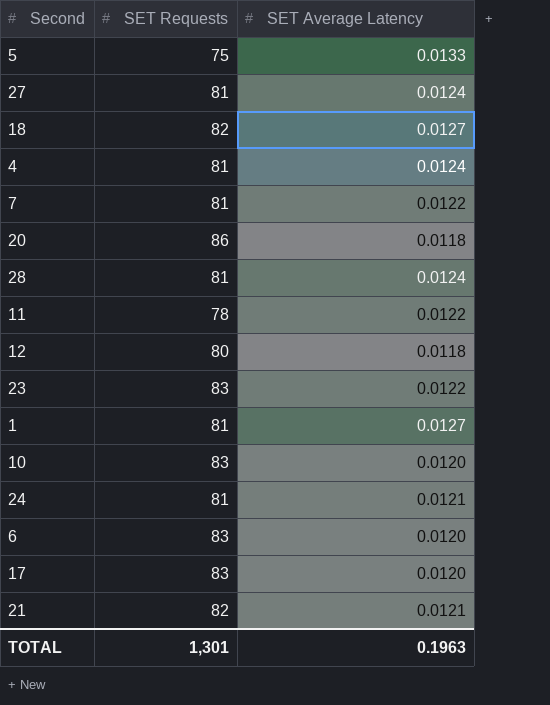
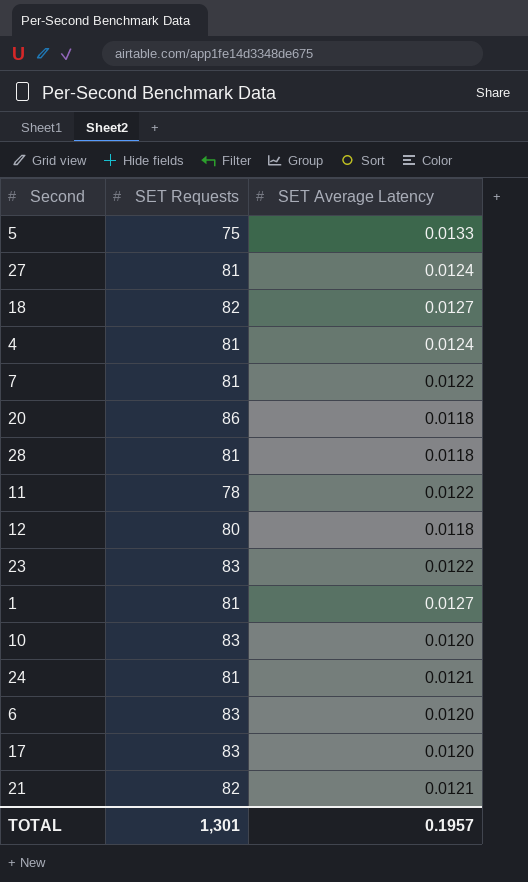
28 | SET Average Latency: 0.0124 -> 0.0118
TOTAL | SET Average Latency: 0.1963 -> 0.1957

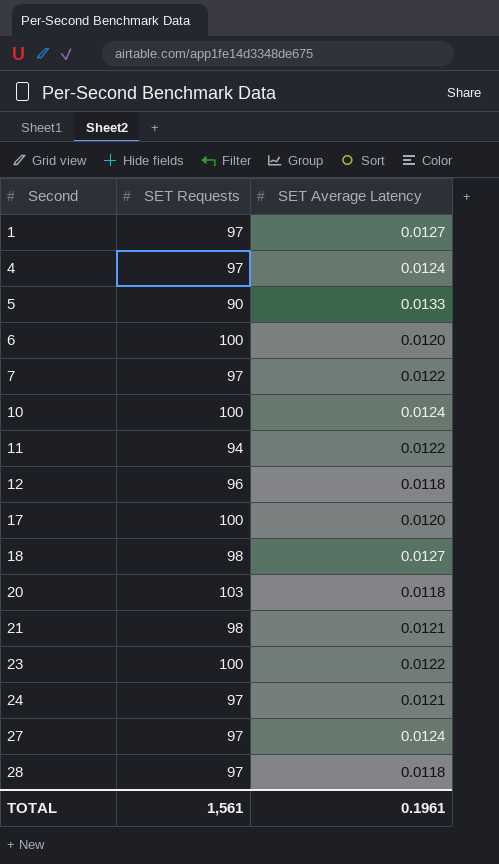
row order: none -> Second ascending
1 | SET Requests: 81 -> 97
4 | SET Requests: 81 -> 97
5 | SET Requests: 75 -> 90
6 | SET Requests: 83 -> 100
7 | SET Requests: 81 -> 97
10 | SET Requests: 83 -> 100
10 | SET Average Latency: 0.0120 -> 0.0124
11 | SET Requests: 78 -> 94
12 | SET Requests: 80 -> 96
17 | SET Requests: 83 -> 100
18 | SET Requests: 82 -> 98
20 | SET Requests: 86 -> 103
21 | SET Requests: 82 -> 98
23 | SET Requests: 83 -> 100
24 | SET Requests: 81 -> 97
27 | SET Requests: 81 -> 97
28 | SET Requests: 81 -> 97
TOTAL | SET Requests: 1,301 -> 1,561
TOTAL | SET Average Latency: 0.1957 -> 0.1961

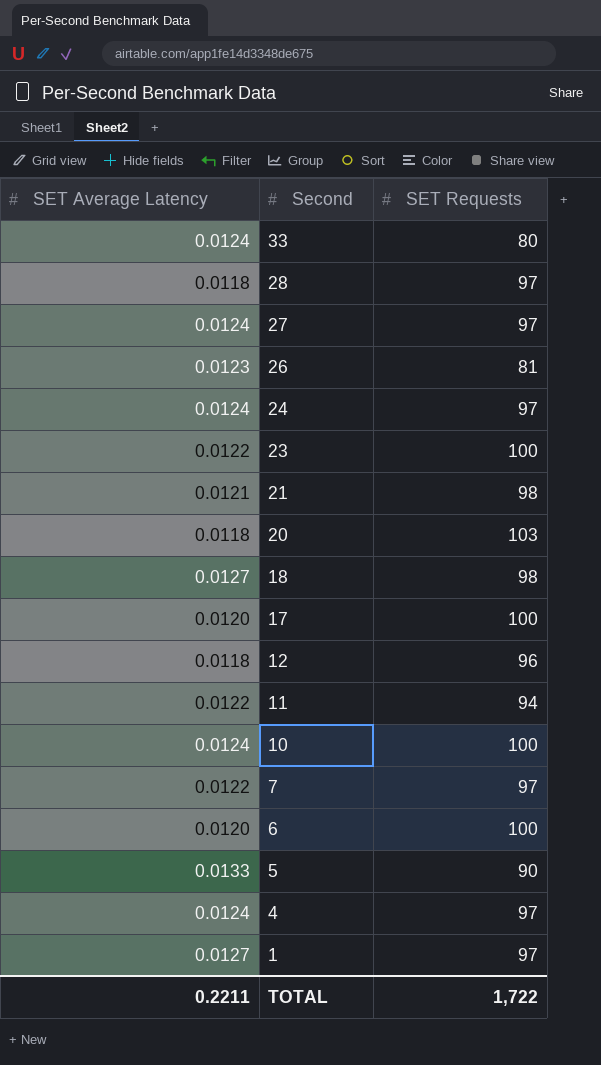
row order: Second ascending -> Second descending
column SET Average Latency | position: 3 -> 1
row 33: none -> 0.0124 | 80
row 26: none -> 0.0123 | 81
24 | SET Average Latency: 0.0121 -> 0.0124
TOTAL | SET Average Latency: 0.1961 -> 0.2211
TOTAL | SET Requests: 1,561 -> 1,722

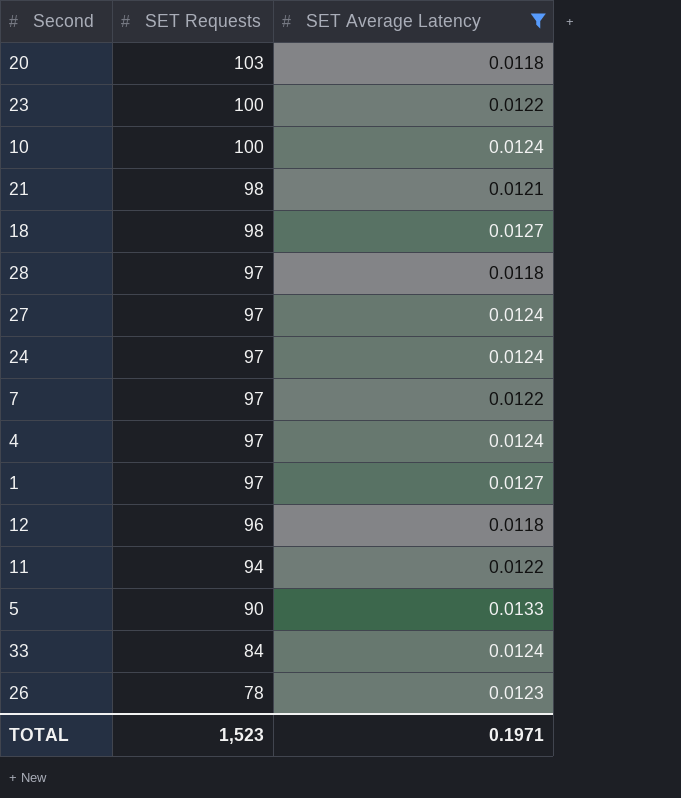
filter: none -> SET Average Latency != 0.0120
row order: Second descending -> SET Requests descending
column SET Average Latency | position: 1 -> 3
33 | SET Requests: 80 -> 84
26 | SET Requests: 81 -> 78
TOTAL | SET Requests: 1,722 -> 1,523
TOTAL | SET Average Latency: 0.2211 -> 0.1971

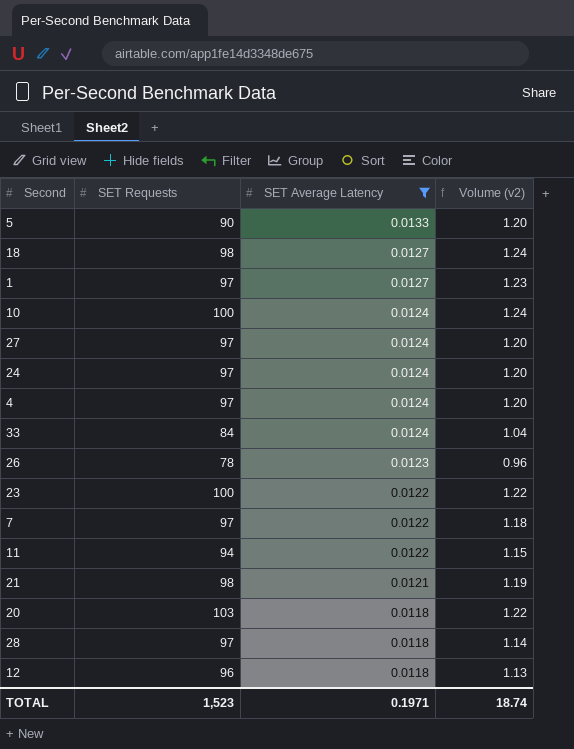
row order: SET Requests descending -> SET Average Latency descending
column Volume (v2) | formula: none -> [SET Requests] * [SET Average Latency]

